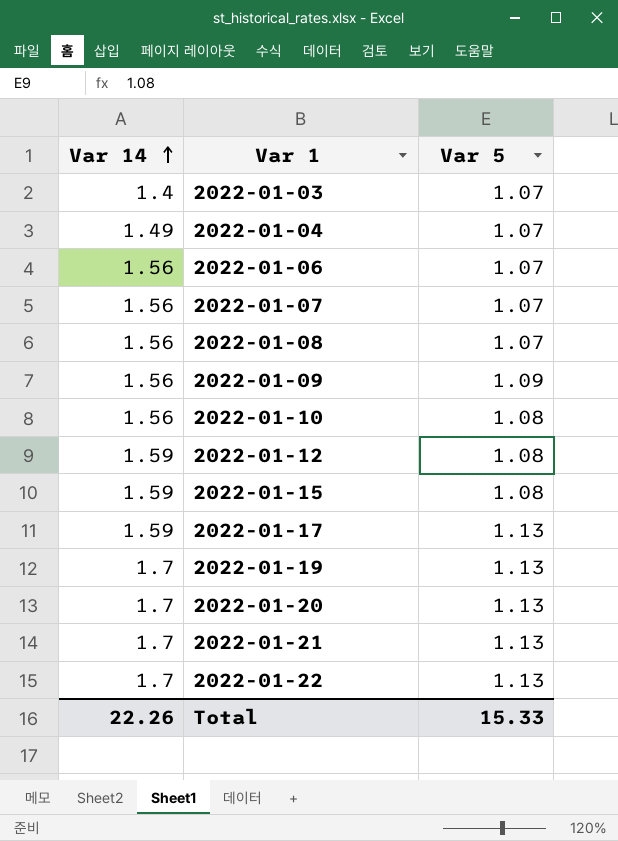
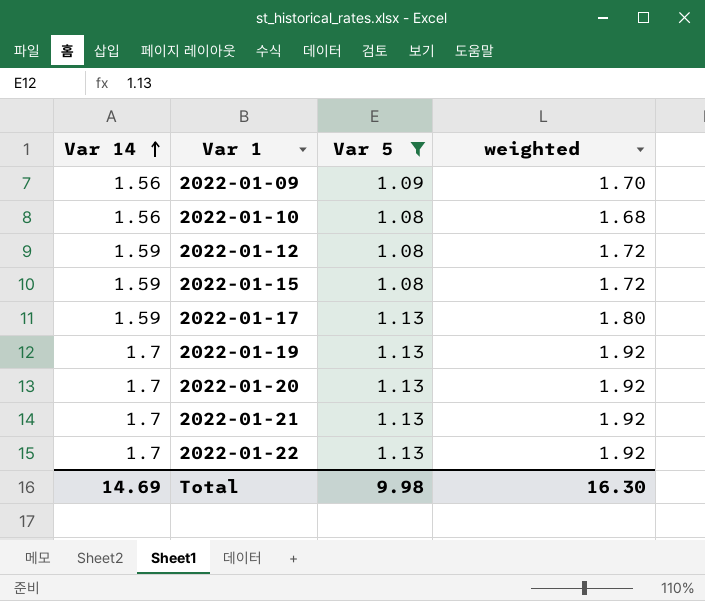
filter: none -> Var 5 != 1.07
column weighted | formula: none -> [Var 14] * [Var 5]
Total | Var 14: 22.26 -> 14.69
Total | Var 5: 15.33 -> 9.98

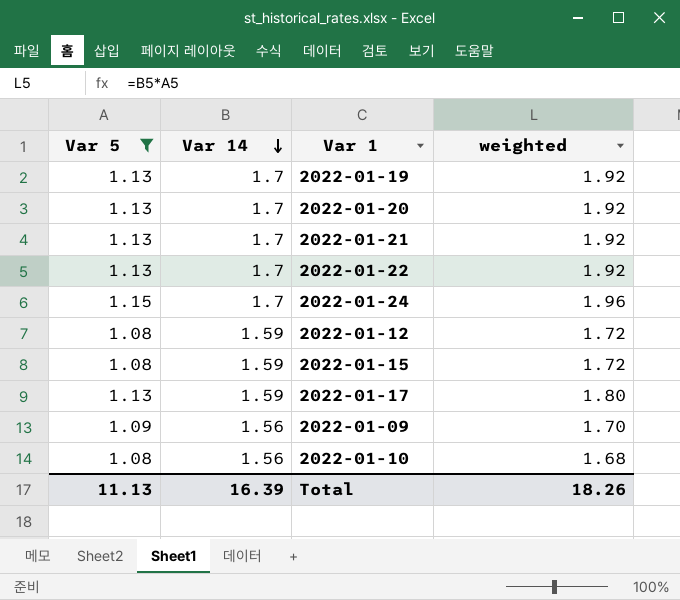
row order: Var 14 ascending -> Var 14 descending
column Var 5 | position: 3 -> 1
row 2022-01-24: none -> 1.15 | 1.7 | 1.96
Total | Var 5: 9.98 -> 11.13
Total | Var 14: 14.69 -> 16.39
Total | weighted: 16.30 -> 18.26

